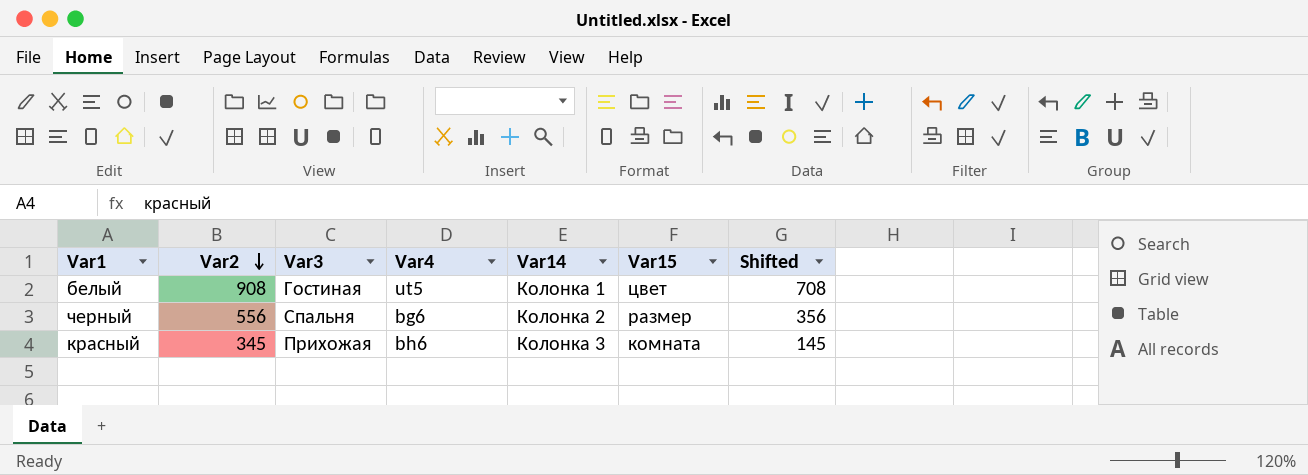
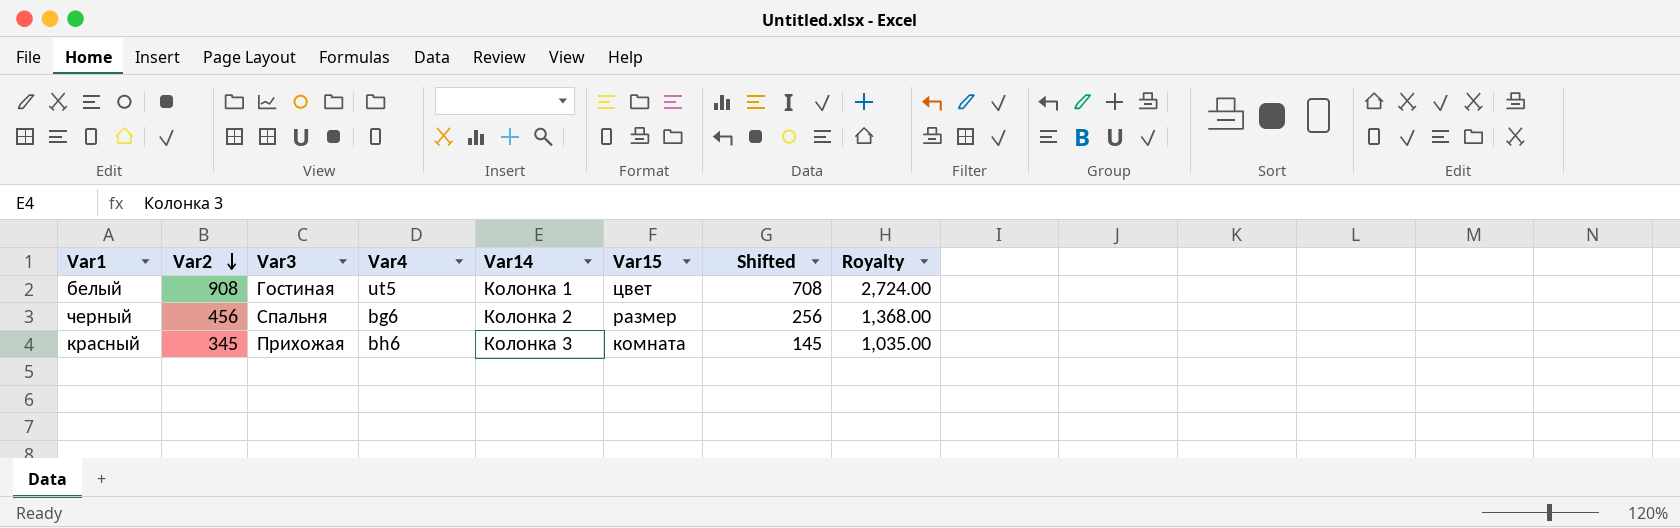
column Royalty | formula: none -> [Var2] * 3
черный | Var2: 556 -> 456
черный | Shifted: 356 -> 256

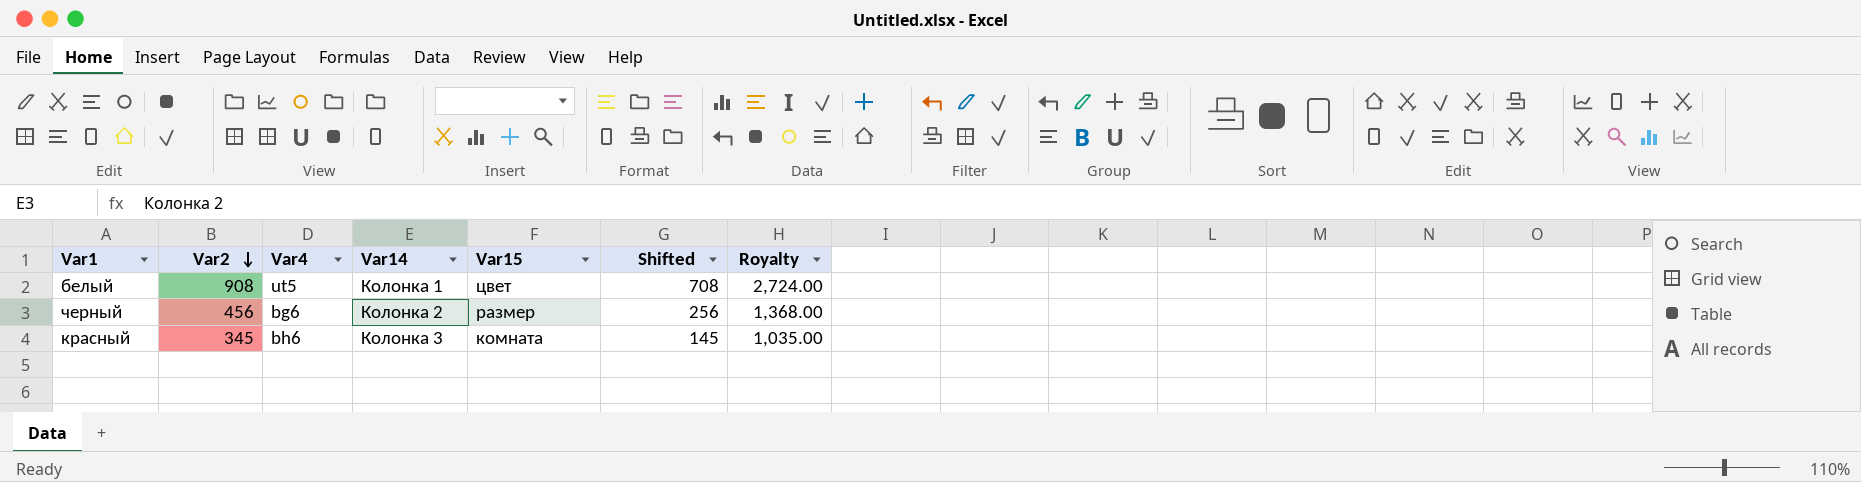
column Var3 | position: 3 -> none

